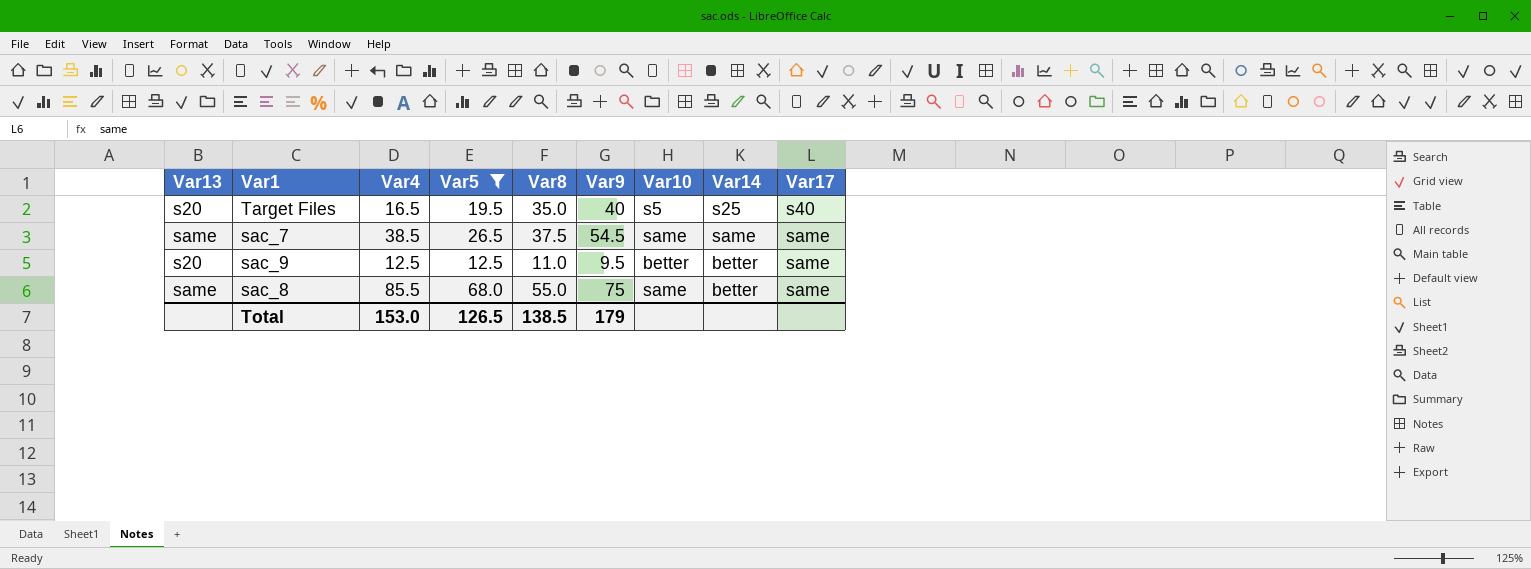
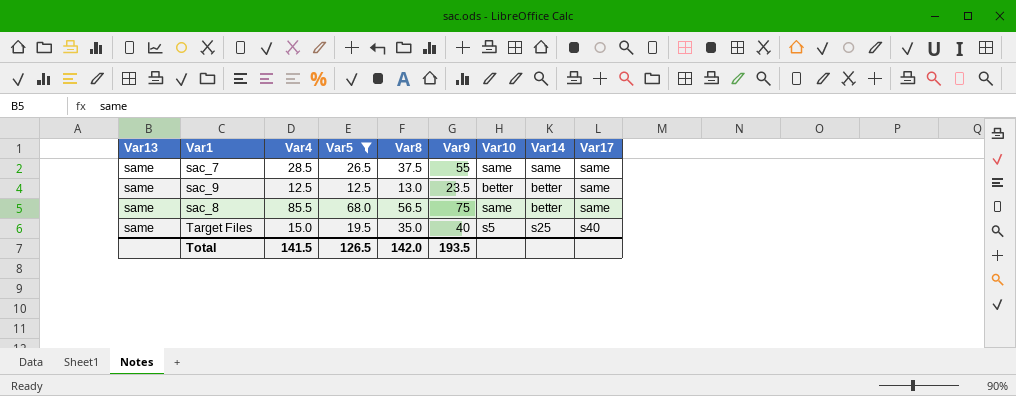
row order: Var17 ascending -> Var17 descending
sac_7 | Var4: 38.5 -> 28.5
sac_7 | Var9: 54.5 -> 55
sac_9 | Var13: s20 -> same
sac_9 | Var8: 11.0 -> 13.0
sac_9 | Var9: 9.5 -> 23.5
sac_8 | Var8: 55.0 -> 56.5
Target Files | Var13: s20 -> same
Target Files | Var4: 16.5 -> 15.0
Total | Var4: 153.0 -> 141.5
Total | Var8: 138.5 -> 142.0
Total | Var9: 179 -> 193.5

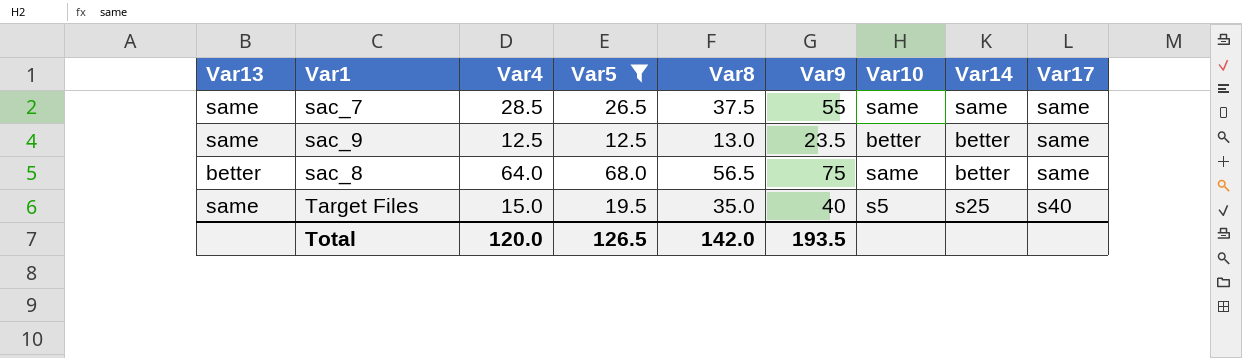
sac_8 | Var13: same -> better
sac_8 | Var4: 85.5 -> 64.0
Total | Var4: 141.5 -> 120.0

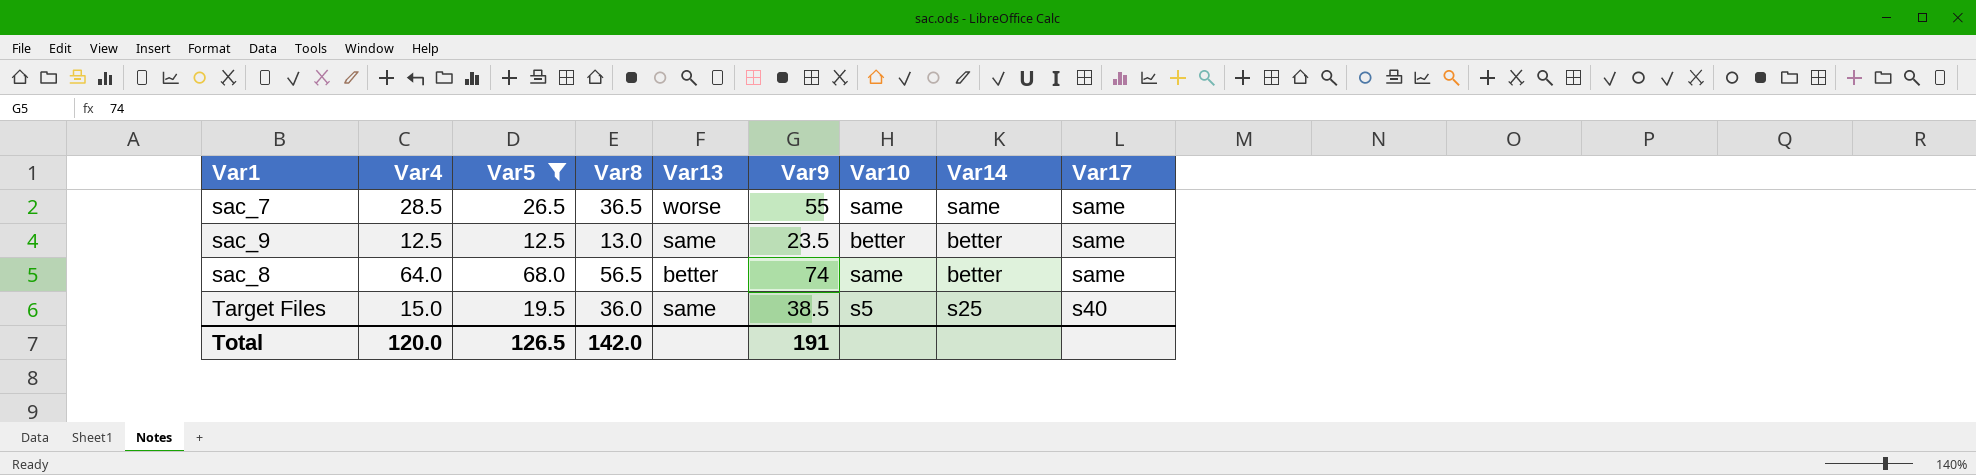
column Var13 | position: 1 -> 5
sac_7 | Var8: 37.5 -> 36.5
sac_7 | Var13: same -> worse
sac_8 | Var9: 75 -> 74
Target Files | Var8: 35.0 -> 36.0
Target Files | Var9: 40 -> 38.5
Total | Var9: 193.5 -> 191

